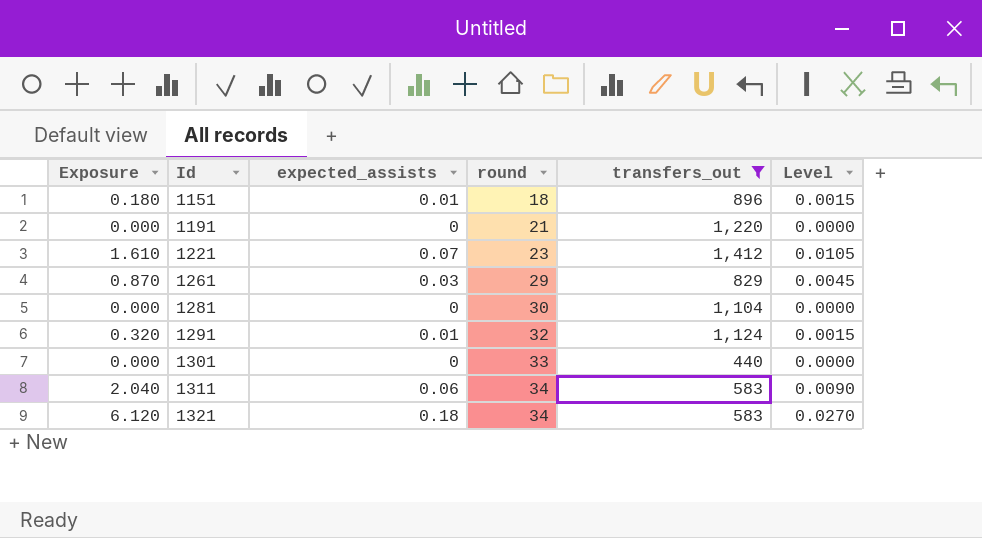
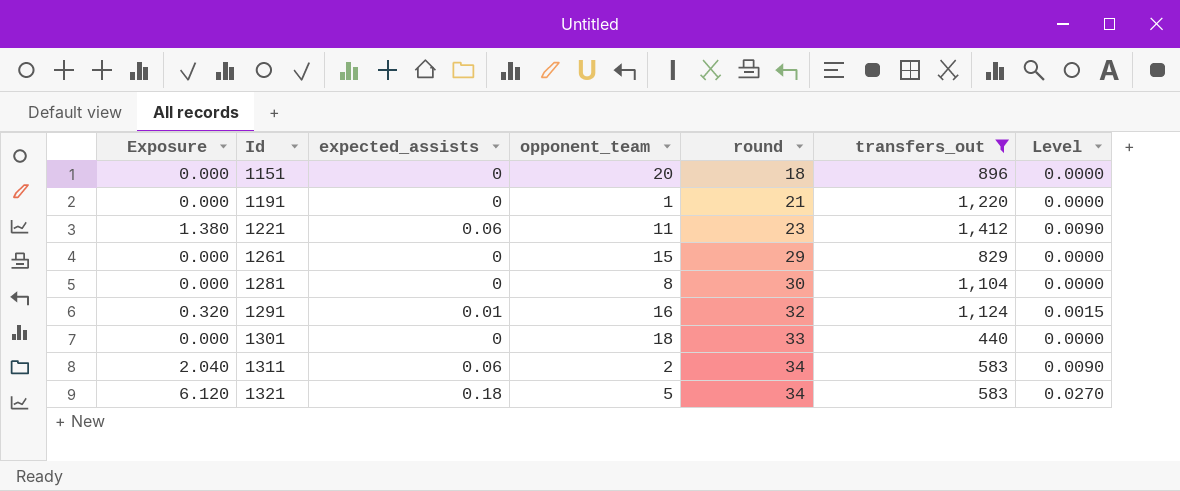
column opponent_team | position: none -> 4
1151 | Exposure: 0.180 -> 0.000
1151 | expected_assists: 0.01 -> 0
1151 | Level: 0.0015 -> 0.0000
1221 | Exposure: 1.610 -> 1.380
1221 | expected_assists: 0.07 -> 0.06
1221 | Level: 0.0105 -> 0.0090
1261 | Exposure: 0.870 -> 0.000
1261 | expected_assists: 0.03 -> 0
1261 | Level: 0.0045 -> 0.0000

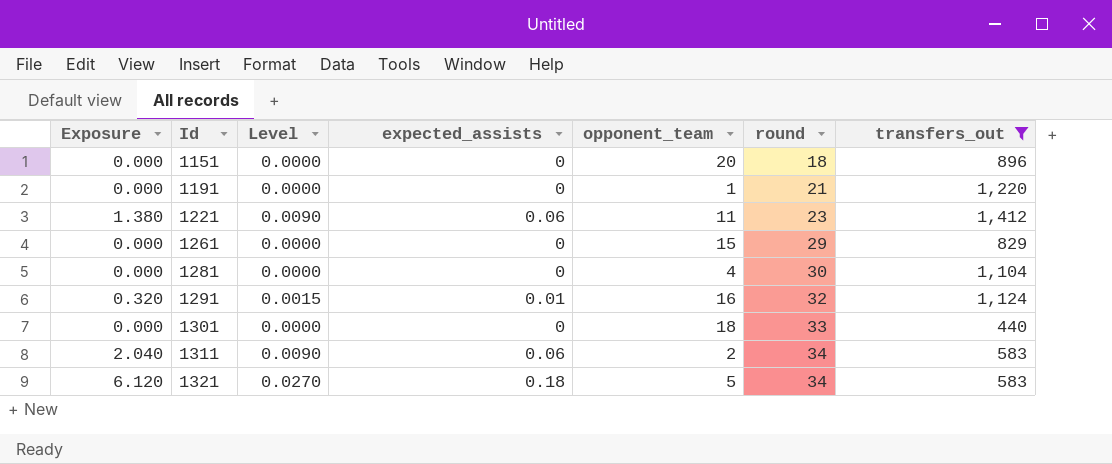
column Level | position: 7 -> 3
1281 | opponent_team: 8 -> 4

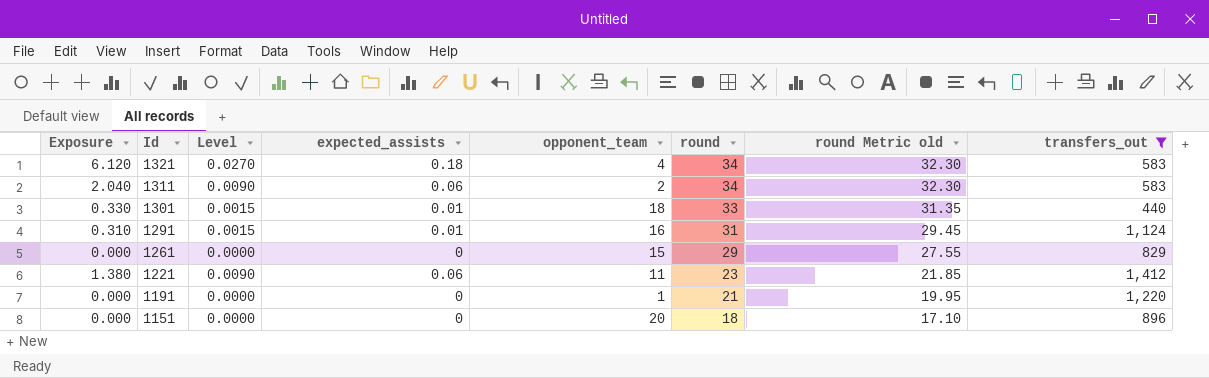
row order: Id ascending -> Id descending
column round Metric old | formula: none -> [round] * 0.95
row 1281: 0.000 | 0.0000 | 0 | 4 | 30 | 1,104 -> none
1321 | opponent_team: 5 -> 4
1301 | Exposure: 0.000 -> 0.330
1301 | Level: 0.0000 -> 0.0015
1301 | expected_assists: 0 -> 0.01
1291 | Exposure: 0.320 -> 0.310
1291 | round: 32 -> 31

